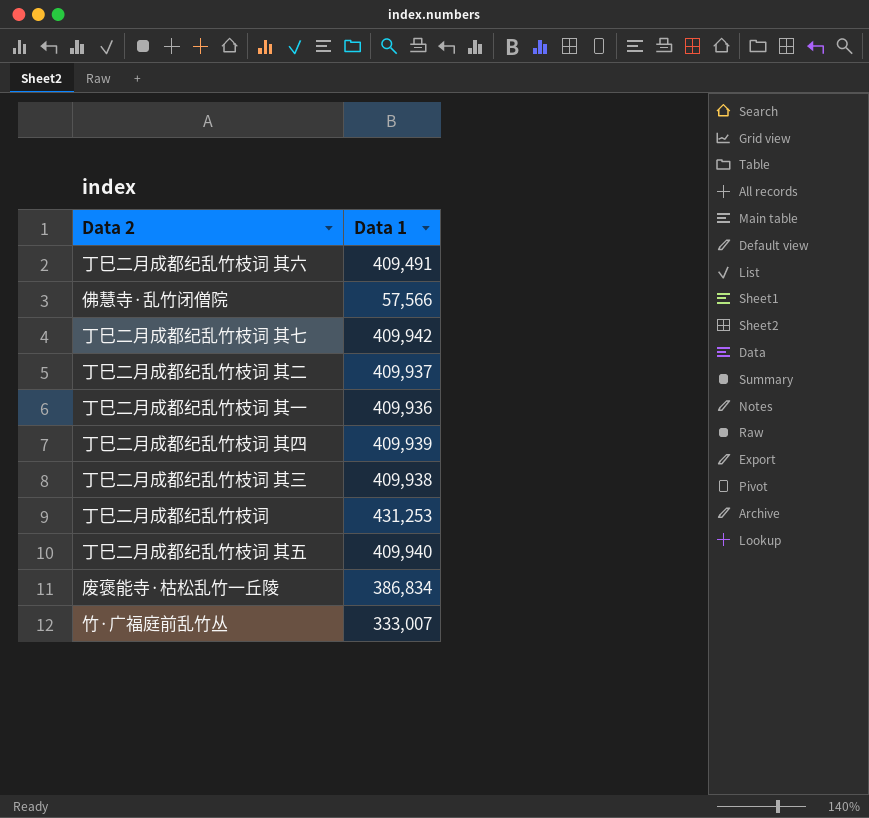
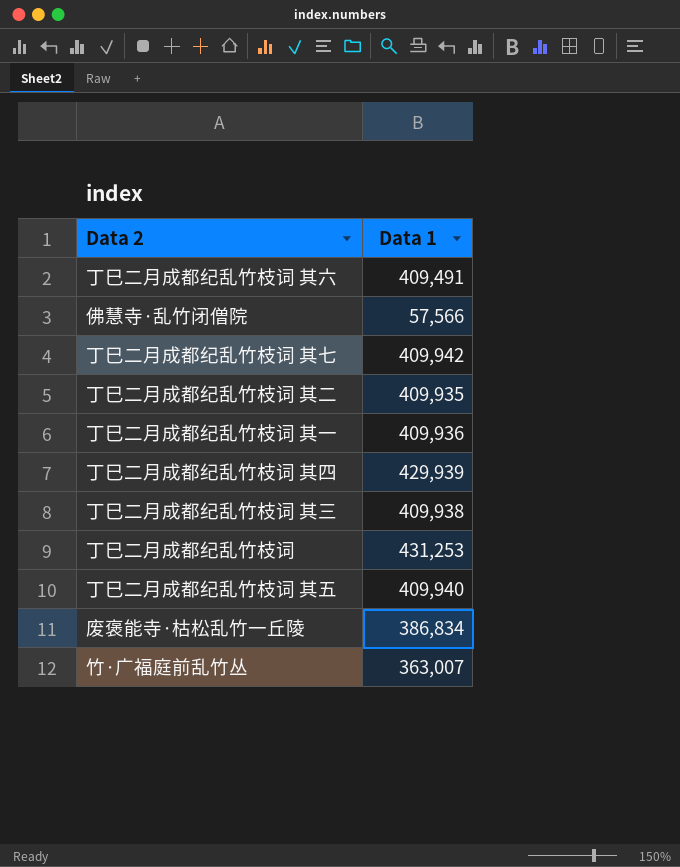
丁巳二月成都纪乱竹枝词 其二 | Data 1: 409,937 -> 409,935
丁巳二月成都纪乱竹枝词 其四 | Data 1: 409,939 -> 429,939
竹·广福庭前乱竹丛 | Data 1: 333,007 -> 363,007

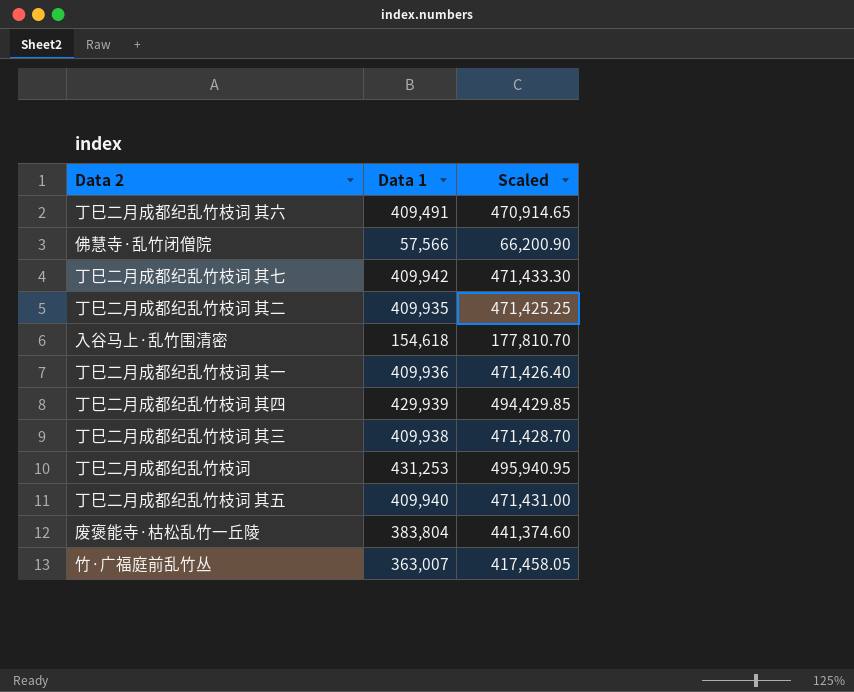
column Scaled | formula: none -> [Data 1] * 1.15
row 入谷马上·乱竹围清密: none -> 154,618 | 177,810.70
废褒能寺·枯松乱竹一丘陵 | Data 1: 386,834 -> 383,804

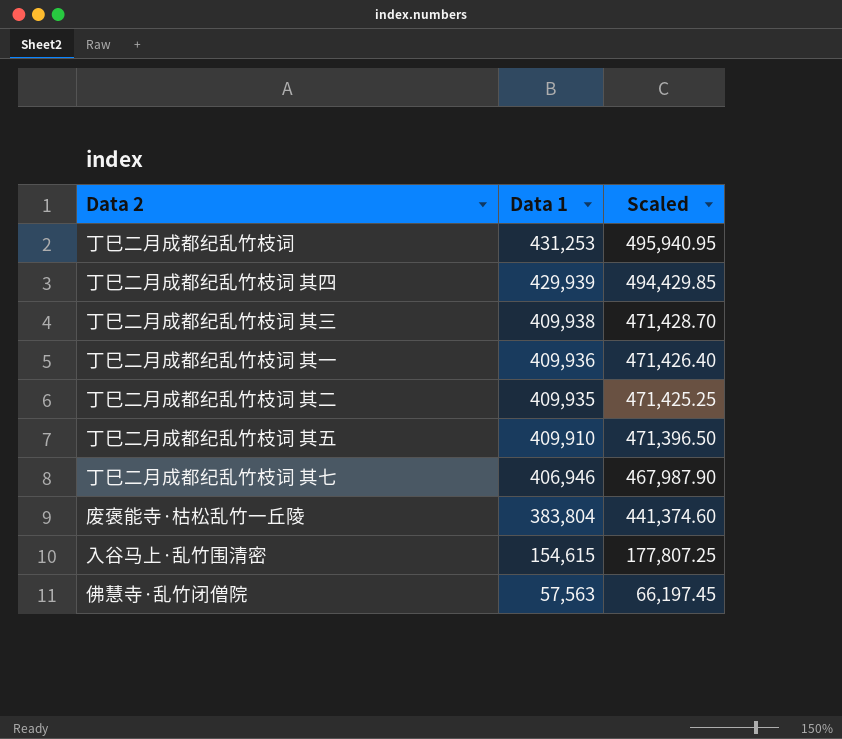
row order: none -> Data 1 descending
row 丁巳二月成都纪乱竹枝词 其六: 409,491 | 470,914.65 -> none
row 竹·广福庭前乱竹丛: 363,007 | 417,458.05 -> none
丁巳二月成都纪乱竹枝词 其五 | Data 1: 409,940 -> 409,910
丁巳二月成都纪乱竹枝词 其五 | Scaled: 471,431.00 -> 471,396.50
丁巳二月成都纪乱竹枝词 其七 | Data 1: 409,942 -> 406,946
丁巳二月成都纪乱竹枝词 其七 | Scaled: 471,433.30 -> 467,987.90
入谷马上·乱竹围清密 | Data 1: 154,618 -> 154,615
入谷马上·乱竹围清密 | Scaled: 177,810.70 -> 177,807.25
佛慧寺·乱竹闭僧院 | Data 1: 57,566 -> 57,563
佛慧寺·乱竹闭僧院 | Scaled: 66,200.90 -> 66,197.45

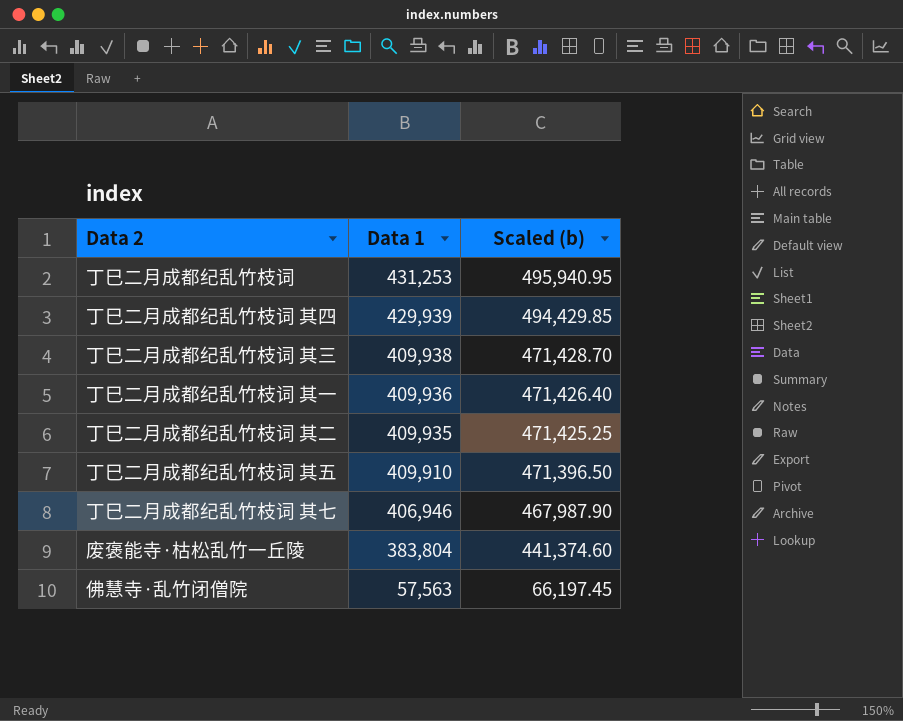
column name: Scaled -> Scaled (b)
row 入谷马上·乱竹围清密: 154,615 | 177,807.25 -> none

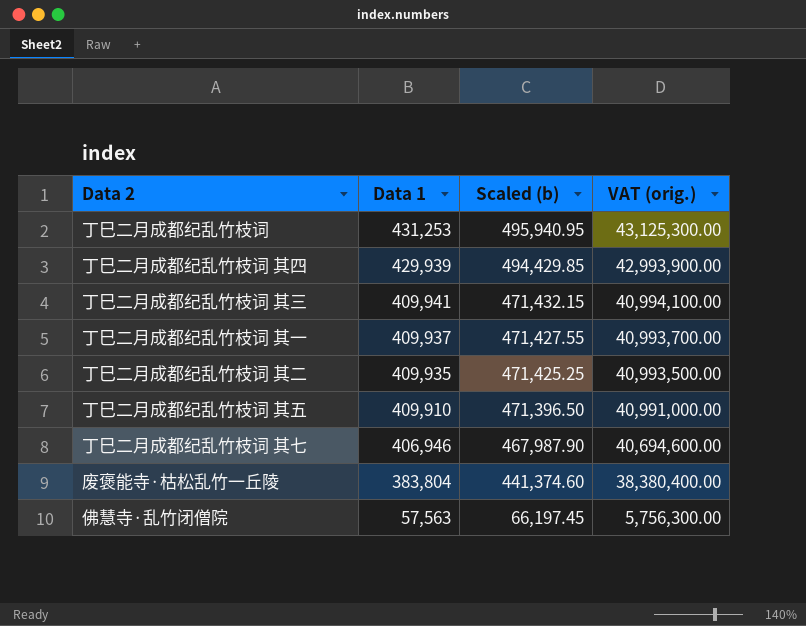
column VAT (orig.) | formula: none -> [Data 1] * 100
丁巳二月成都纪乱竹枝词 其三 | Data 1: 409,938 -> 409,941
丁巳二月成都纪乱竹枝词 其三 | Scaled (b): 471,428.70 -> 471,432.15
丁巳二月成都纪乱竹枝词 其一 | Data 1: 409,936 -> 409,937
丁巳二月成都纪乱竹枝词 其一 | Scaled (b): 471,426.40 -> 471,427.55

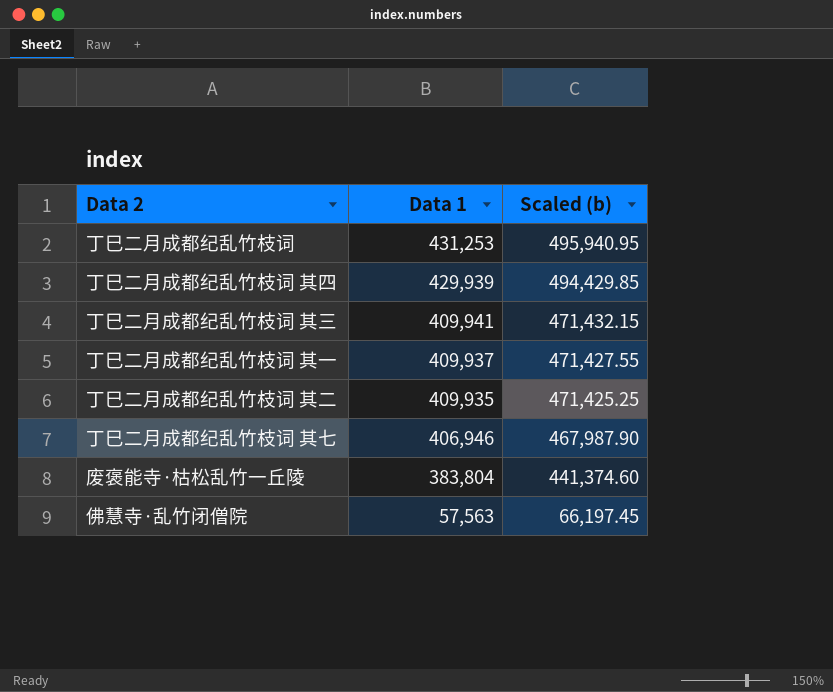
column VAT (orig.) | formula: [Data 1] * 100 -> none
row 丁巳二月成都纪乱竹枝词 其五: 409,910 | 471,396.50 | 40,991,000.00 -> none

